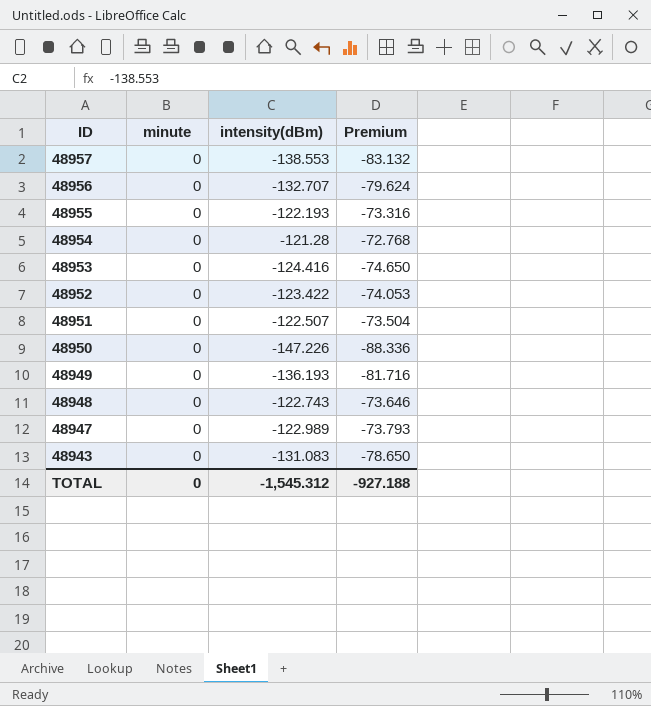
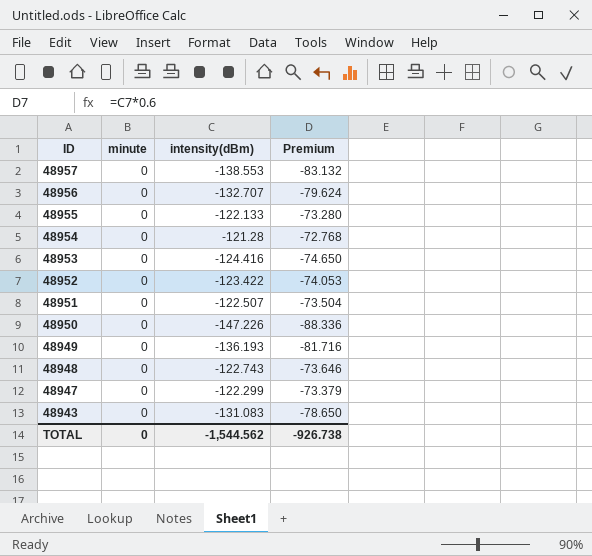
48955 | intensity(dBm): -122.193 -> -122.133
48955 | Premium: -73.316 -> -73.280
48947 | intensity(dBm): -122.989 -> -122.299
48947 | Premium: -73.793 -> -73.379
TOTAL | intensity(dBm): -1,545.312 -> -1,544.562
TOTAL | Premium: -927.188 -> -926.738

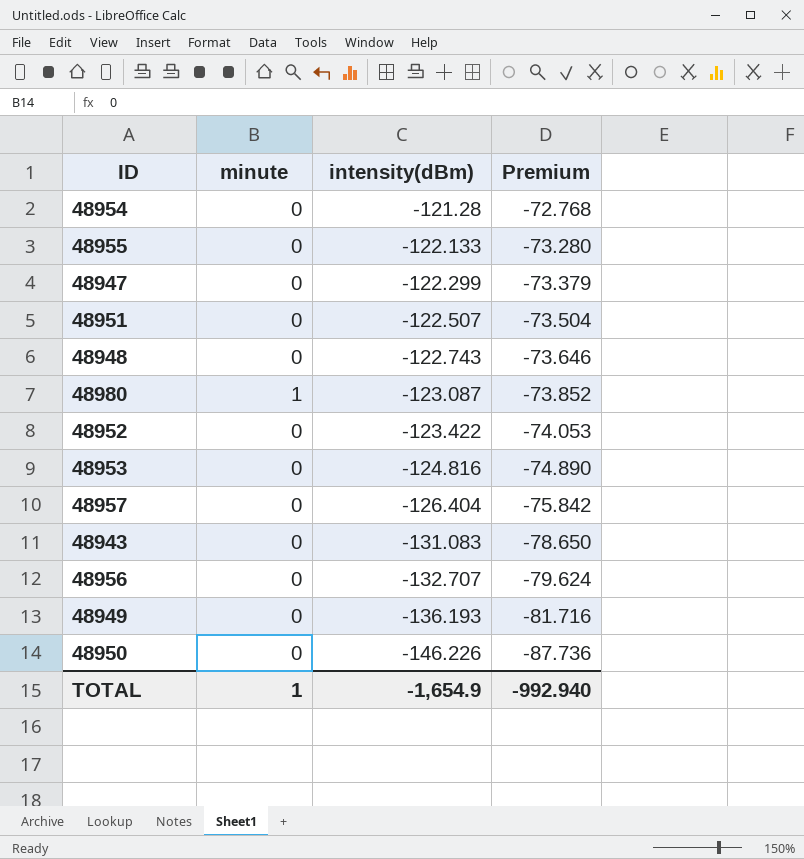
row order: ID descending -> intensity(dBm) descending
row 48980: none -> 1 | -123.087 | -73.852
48953 | intensity(dBm): -124.416 -> -124.816
48953 | Premium: -74.650 -> -74.890
48957 | intensity(dBm): -138.553 -> -126.404
48957 | Premium: -83.132 -> -75.842
48950 | intensity(dBm): -147.226 -> -146.226
48950 | Premium: -88.336 -> -87.736
TOTAL | minute: 0 -> 1
TOTAL | intensity(dBm): -1,544.562 -> -1,654.9
TOTAL | Premium: -926.738 -> -992.940

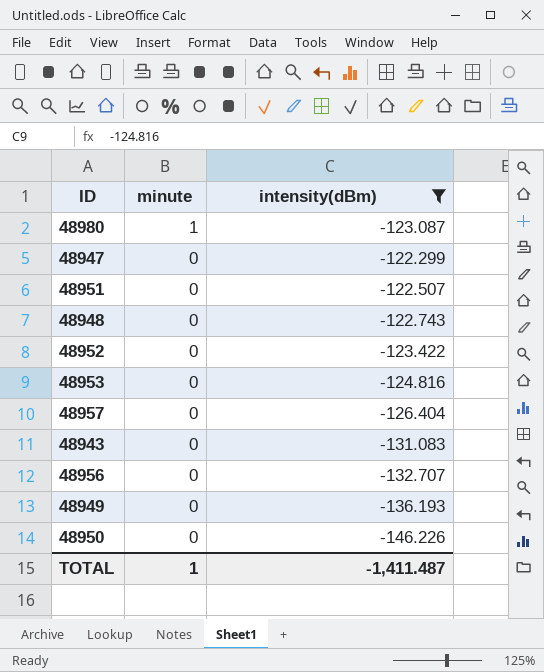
filter: none -> intensity(dBm) <= -122.299
row order: intensity(dBm) descending -> minute descending
column Premium | formula: [intensity(dBm)] * 0.6 -> none
TOTAL | intensity(dBm): -1,654.9 -> -1,411.487

